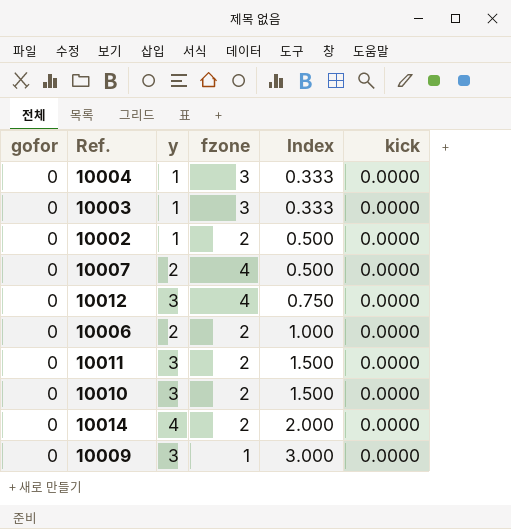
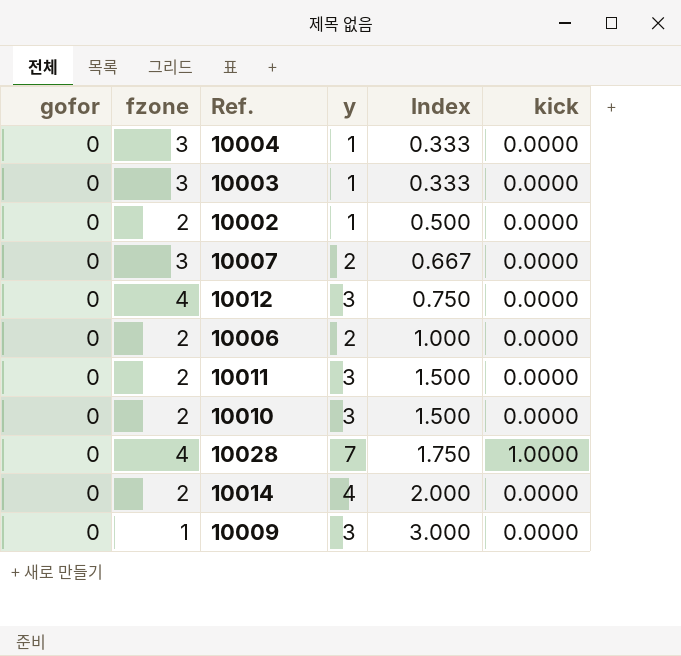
column fzone | position: 4 -> 2
10007 | fzone: 4 -> 3
10007 | Index: 0.500 -> 0.667
row 10028: none -> 0 | 4 | 7 | 1.750 | 1.0000

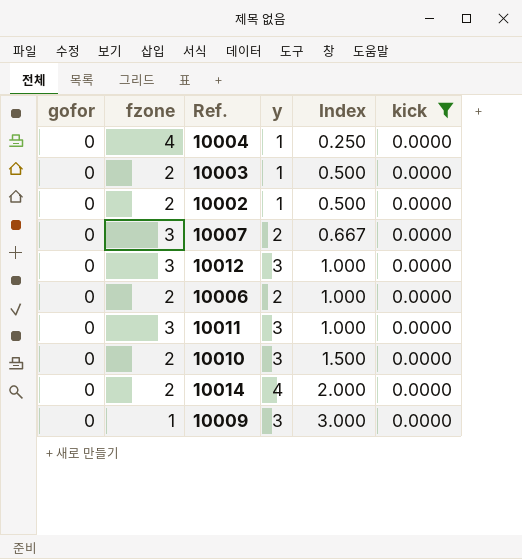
filter: none -> kick = 0.0000
10004 | fzone: 3 -> 4
10004 | Index: 0.333 -> 0.250
10003 | fzone: 3 -> 2
10003 | Index: 0.333 -> 0.500
10012 | fzone: 4 -> 3
10012 | Index: 0.750 -> 1.000
10011 | fzone: 2 -> 3
10011 | Index: 1.500 -> 1.000

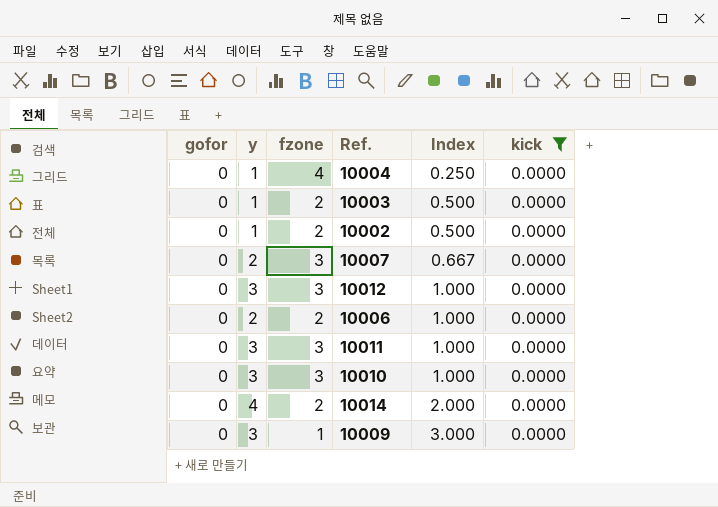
column y | position: 4 -> 2
10010 | fzone: 2 -> 3
10010 | Index: 1.500 -> 1.000

